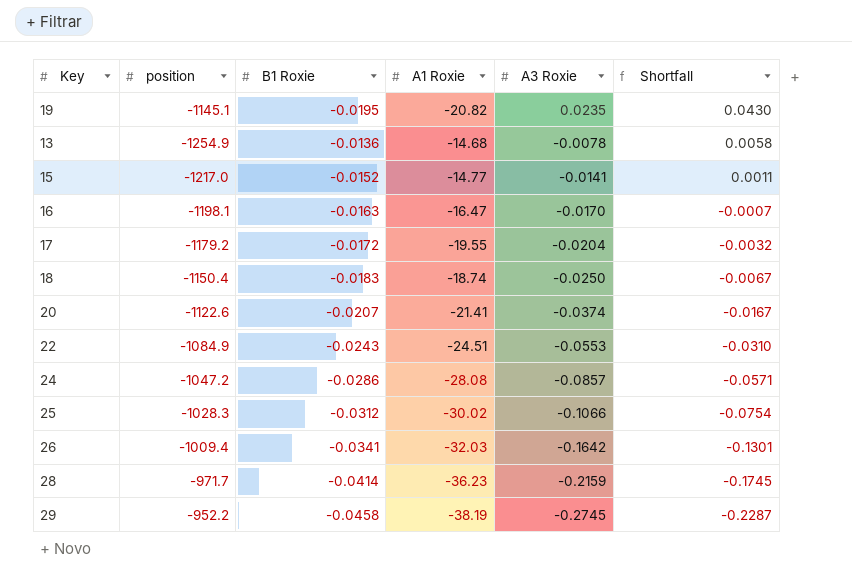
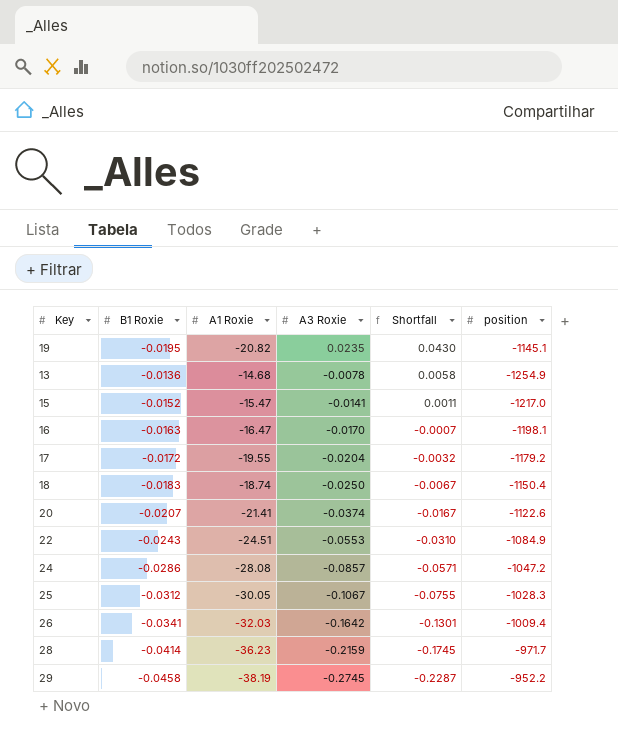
column position | position: 2 -> 6
15 | A1 Roxie: -14.77 -> -15.47
25 | A1 Roxie: -30.02 -> -30.05
25 | A3 Roxie: -0.1066 -> -0.1067
25 | Shortfall: -0.0754 -> -0.0755

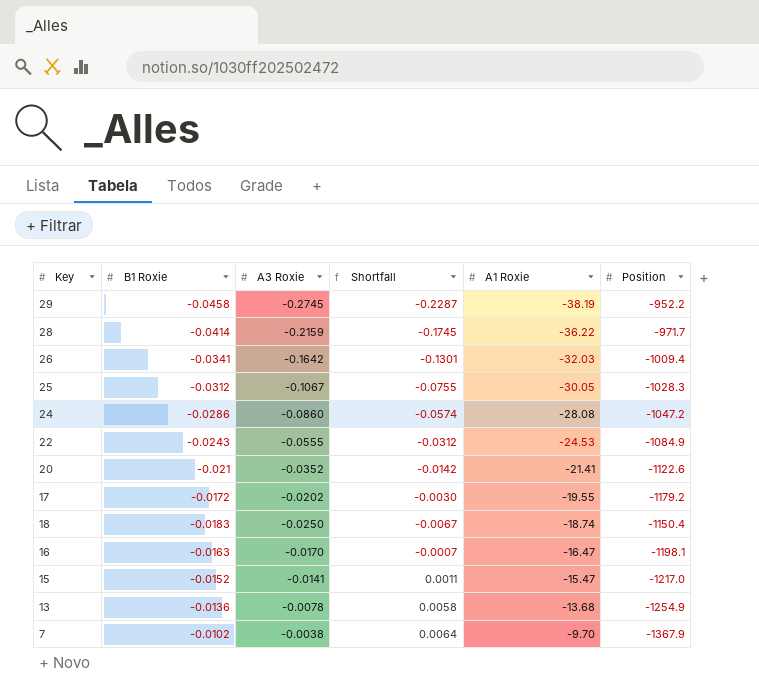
row order: A3 Roxie descending -> A1 Roxie ascending
column A1 Roxie | position: 3 -> 5
column name: position -> Position
row 19: -0.0195 | -20.82 | 0.0235 | 0.0430 | -1145.1 -> none
28 | A1 Roxie: -36.23 -> -36.22
24 | A3 Roxie: -0.0857 -> -0.0860
24 | Shortfall: -0.0571 -> -0.0574
22 | A3 Roxie: -0.0553 -> -0.0555
22 | Shortfall: -0.0310 -> -0.0312
22 | A1 Roxie: -24.51 -> -24.53
20 | B1 Roxie: -0.0207 -> -0.021
20 | A3 Roxie: -0.0374 -> -0.0352
20 | Shortfall: -0.0167 -> -0.0142
17 | A3 Roxie: -0.0204 -> -0.0202
17 | Shortfall: -0.0032 -> -0.0030
13 | A1 Roxie: -14.68 -> -13.68
row 7: none -> -0.0102 | -0.0038 | 0.0064 | -9.70 | -1367.9

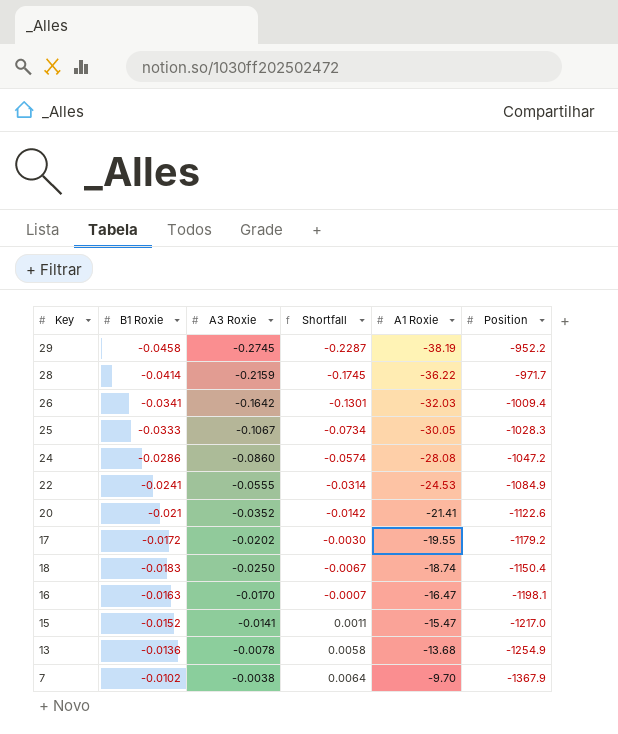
25 | B1 Roxie: -0.0312 -> -0.0333
25 | Shortfall: -0.0755 -> -0.0734
22 | B1 Roxie: -0.0243 -> -0.0241
22 | Shortfall: -0.0312 -> -0.0314

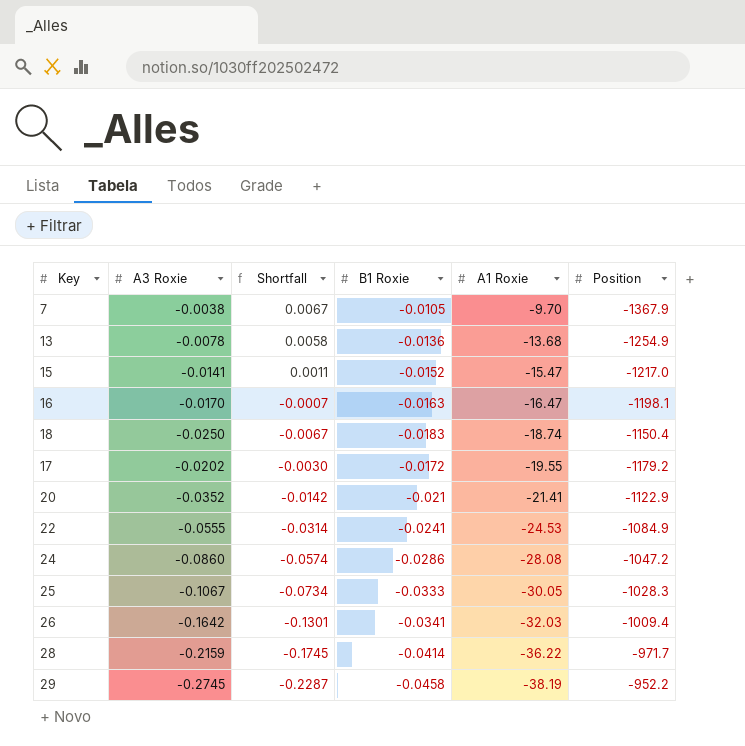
row order: A1 Roxie ascending -> A1 Roxie descending
column B1 Roxie | position: 2 -> 4
7 | Shortfall: 0.0064 -> 0.0067
7 | B1 Roxie: -0.0102 -> -0.0105
20 | Position: -1122.6 -> -1122.9

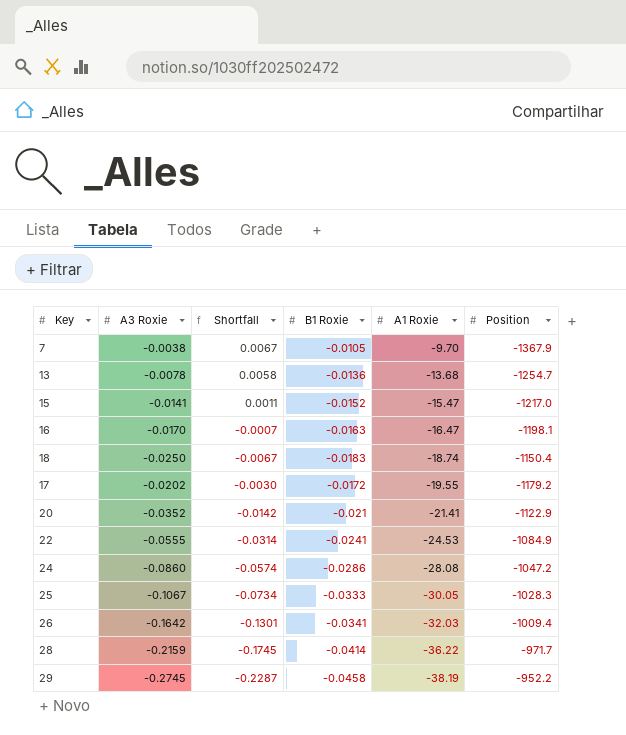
13 | Position: -1254.9 -> -1254.7

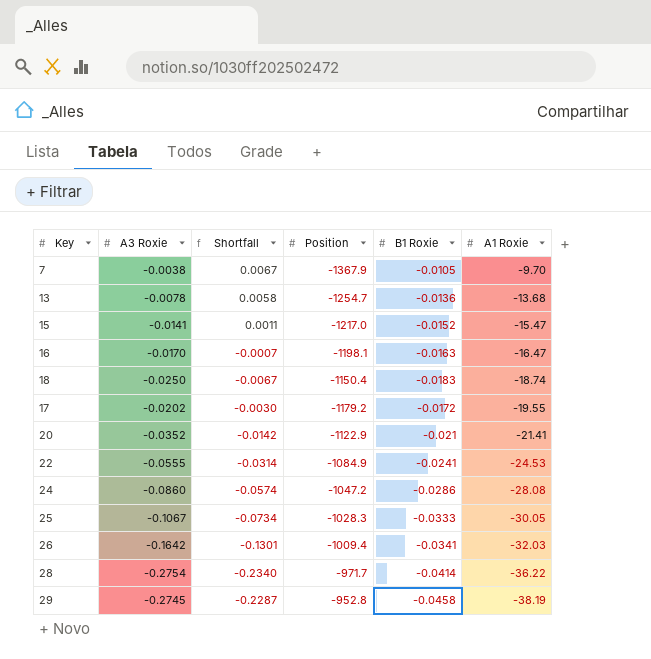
column Position | position: 6 -> 4
28 | A3 Roxie: -0.2159 -> -0.2754
28 | Shortfall: -0.1745 -> -0.2340
29 | Position: -952.2 -> -952.8

